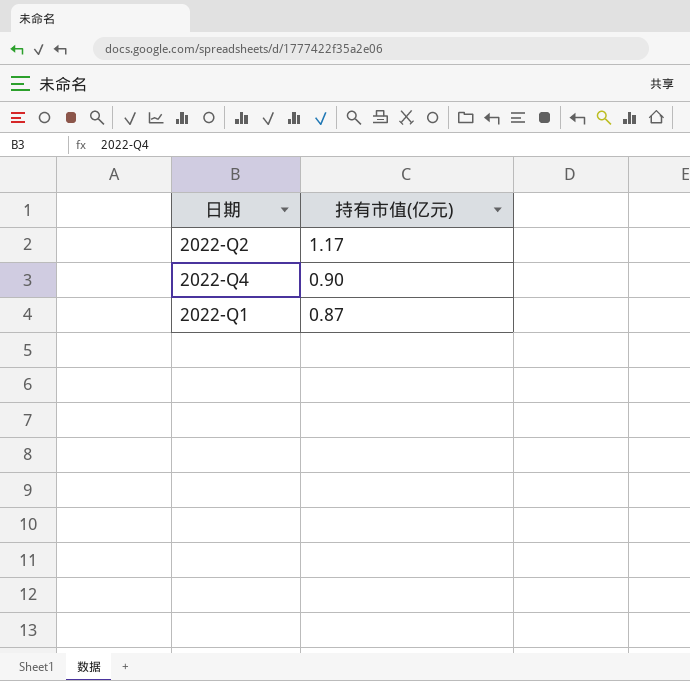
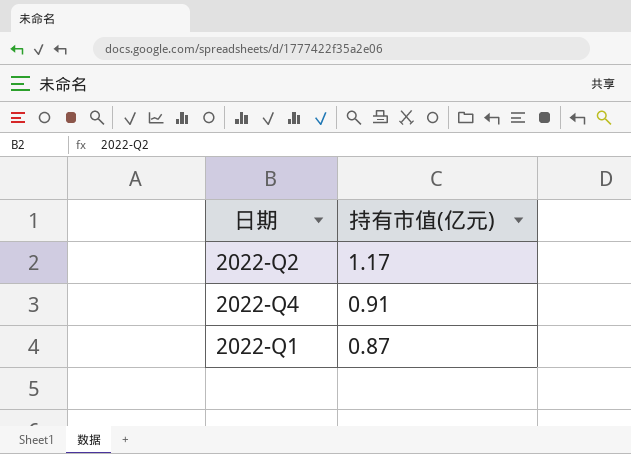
2022-Q4 | 持有市值(亿元): 0.90 -> 0.91

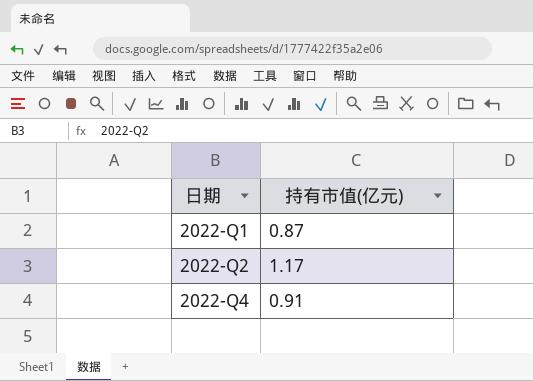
row order: 持有市值(亿元) descending -> 日期 ascending

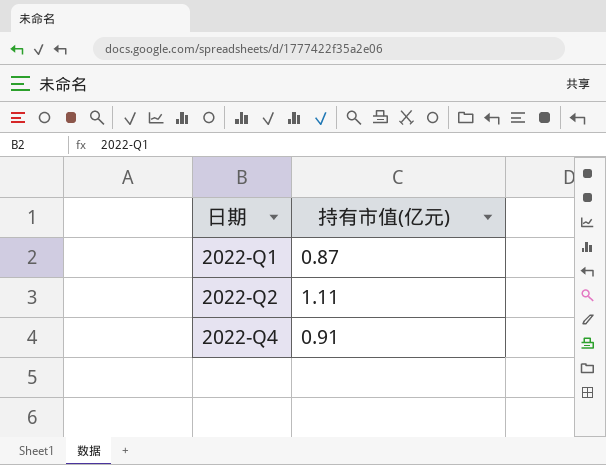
2022-Q2 | 持有市值(亿元): 1.17 -> 1.11

